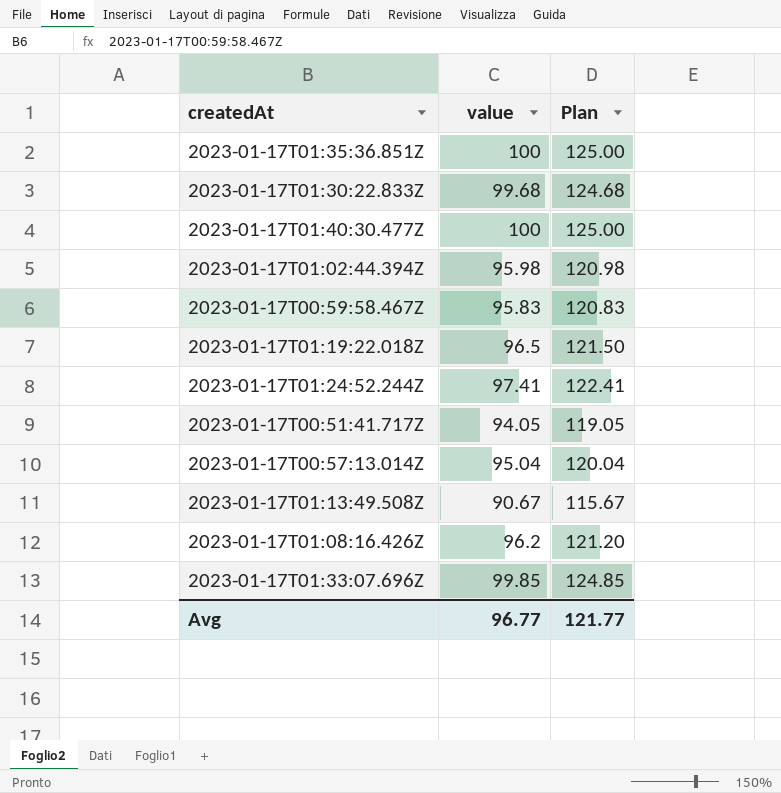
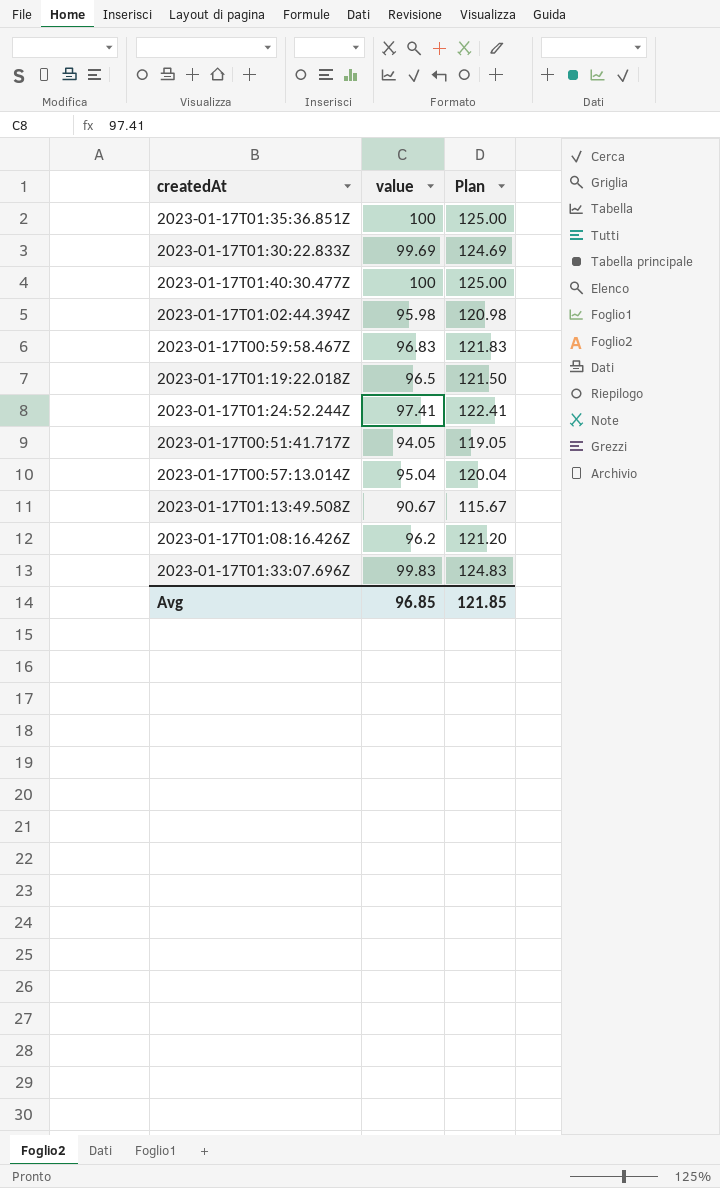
2023-01-17T01:30:22.833Z | value: 99.68 -> 99.69
2023-01-17T01:30:22.833Z | Plan: 124.68 -> 124.69
2023-01-17T00:59:58.467Z | value: 95.83 -> 96.83
2023-01-17T00:59:58.467Z | Plan: 120.83 -> 121.83
2023-01-17T01:33:07.696Z | value: 99.85 -> 99.83
2023-01-17T01:33:07.696Z | Plan: 124.85 -> 124.83
Avg | value: 96.77 -> 96.85
Avg | Plan: 121.77 -> 121.85

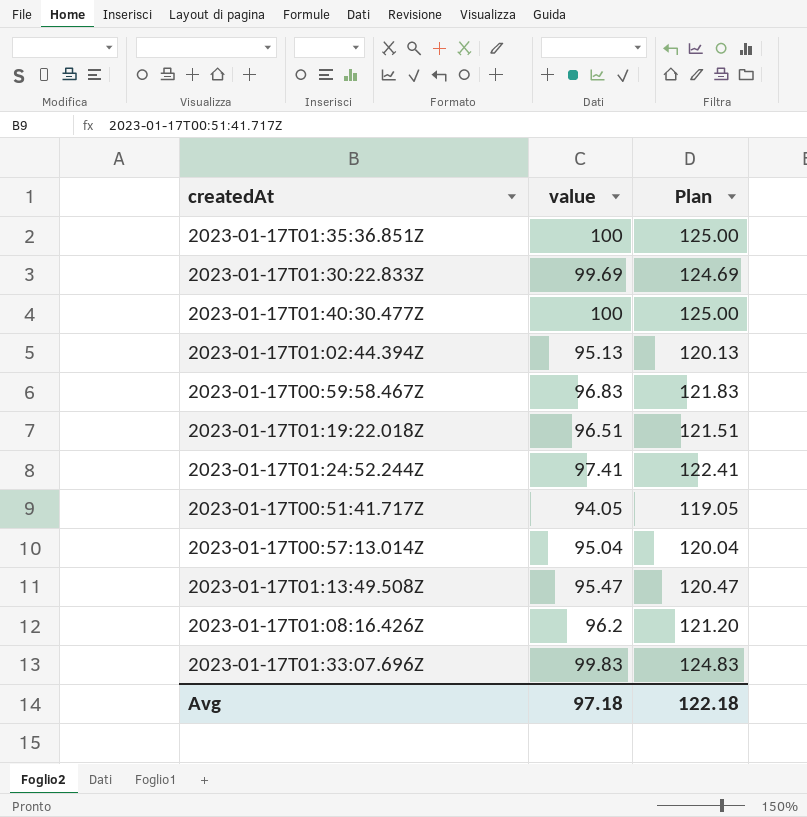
2023-01-17T01:02:44.394Z | value: 95.98 -> 95.13
2023-01-17T01:02:44.394Z | Plan: 120.98 -> 120.13
2023-01-17T01:19:22.018Z | value: 96.5 -> 96.51
2023-01-17T01:19:22.018Z | Plan: 121.50 -> 121.51
2023-01-17T01:13:49.508Z | value: 90.67 -> 95.47
2023-01-17T01:13:49.508Z | Plan: 115.67 -> 120.47
Avg | value: 96.85 -> 97.18
Avg | Plan: 121.85 -> 122.18

